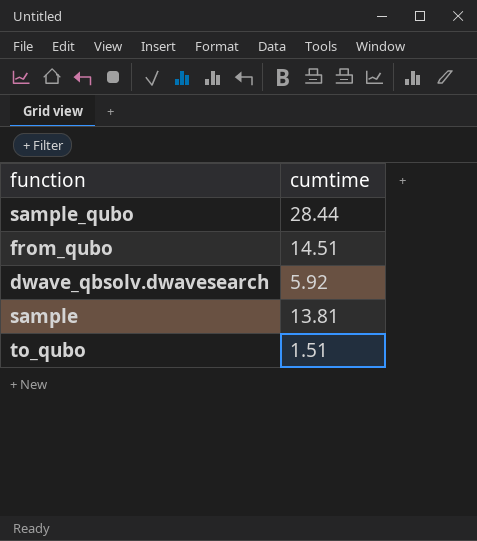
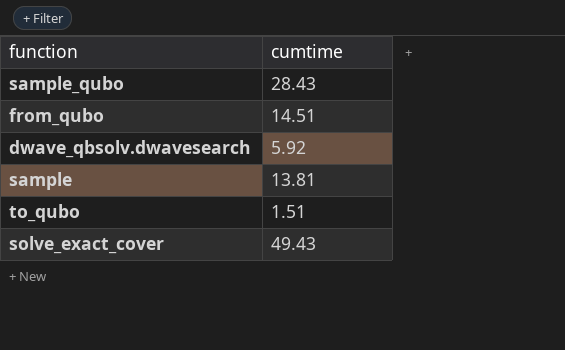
sample_qubo | cumtime: 28.44 -> 28.43
row solve_exact_cover: none -> 49.43

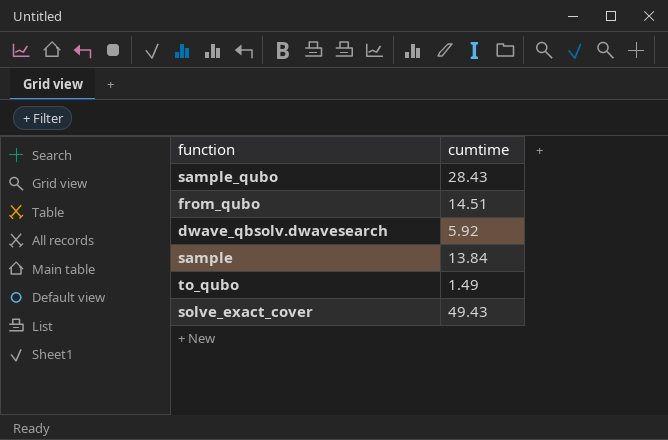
sample | cumtime: 13.81 -> 13.84
to_qubo | cumtime: 1.51 -> 1.49

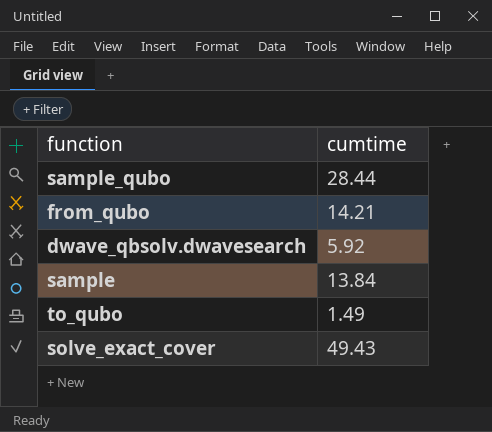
sample_qubo | cumtime: 28.43 -> 28.44
from_qubo | cumtime: 14.51 -> 14.21

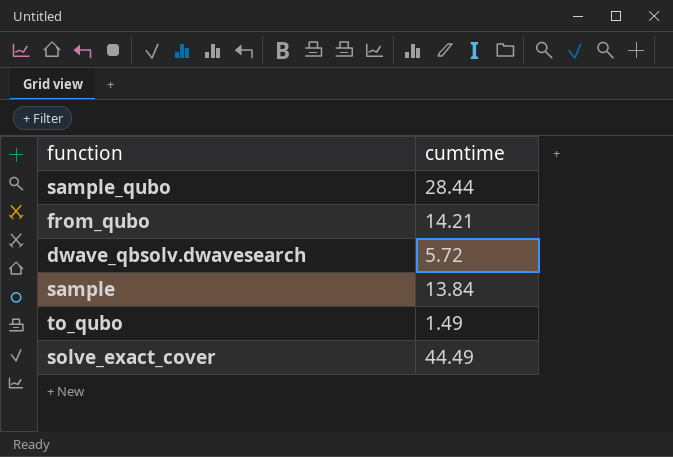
dwave_qbsolv.dwavesearch | cumtime: 5.92 -> 5.72
solve_exact_cover | cumtime: 49.43 -> 44.49

